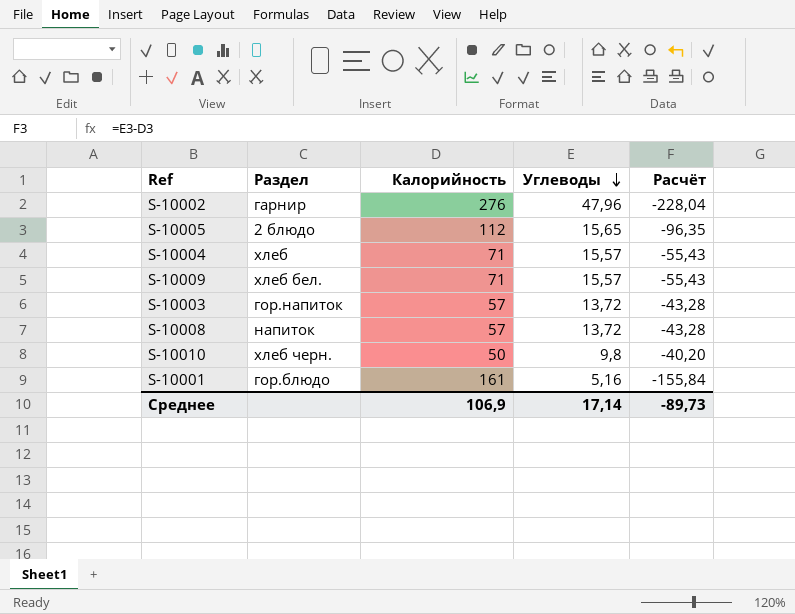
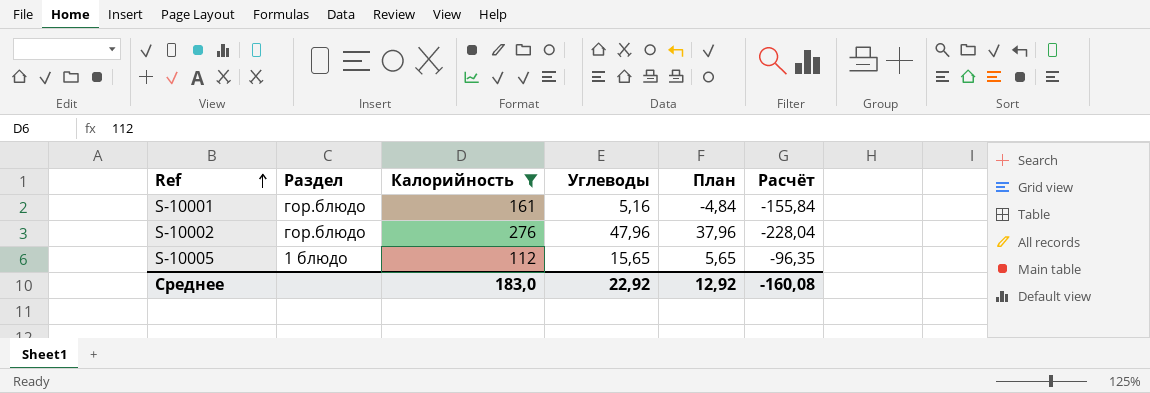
filter: none -> Калорийность >= 112
row order: Углеводы descending -> Ref ascending
column План | formula: none -> [Углеводы] - 10
S-10002 | Раздел: гарнир -> гор.блюдо
S-10005 | Раздел: 2 блюдо -> 1 блюдо
Среднее | Калорийность: 106,9 -> 183,0
Среднее | Углеводы: 17,14 -> 22,92
Среднее | Расчёт: -89,73 -> -160,08

